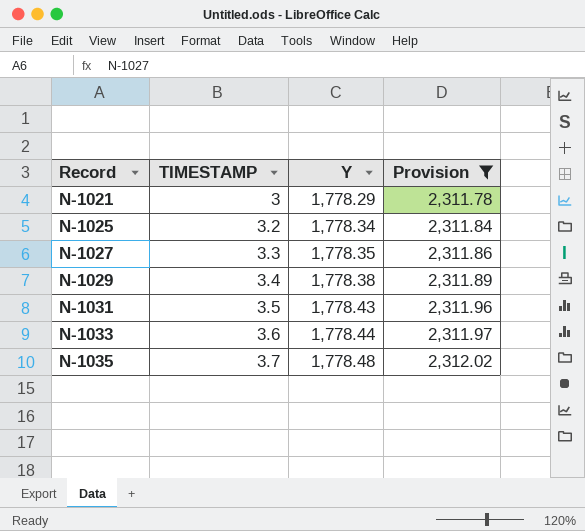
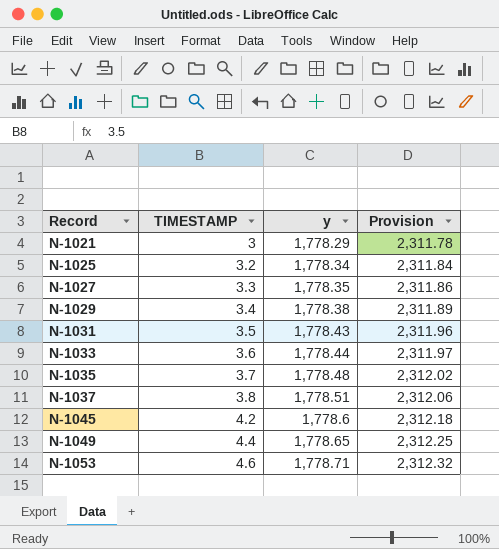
filter: Provision <= 2,312.02 -> none
column name: Y -> y

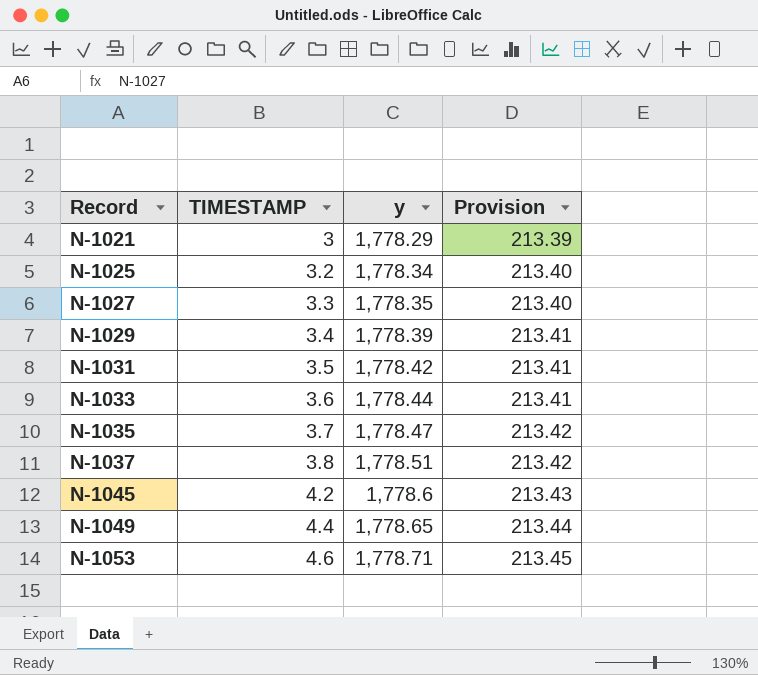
column Provision | formula: [y] * 1.3 -> [y] * 0.12
N-1029 | y: 1,778.38 -> 1,778.39
N-1031 | y: 1,778.43 -> 1,778.42
N-1035 | y: 1,778.48 -> 1,778.47

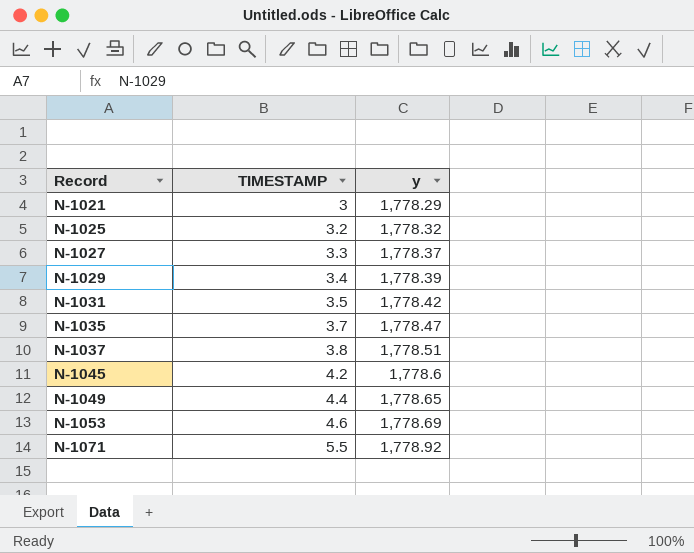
column Provision | formula: [y] * 0.12 -> none
row N-1033: 3.6 | 1,778.44 | 213.41 -> none
N-1025 | y: 1,778.34 -> 1,778.32
N-1027 | y: 1,778.35 -> 1,778.37
N-1053 | y: 1,778.71 -> 1,778.69
row N-1071: none -> 5.5 | 1,778.92

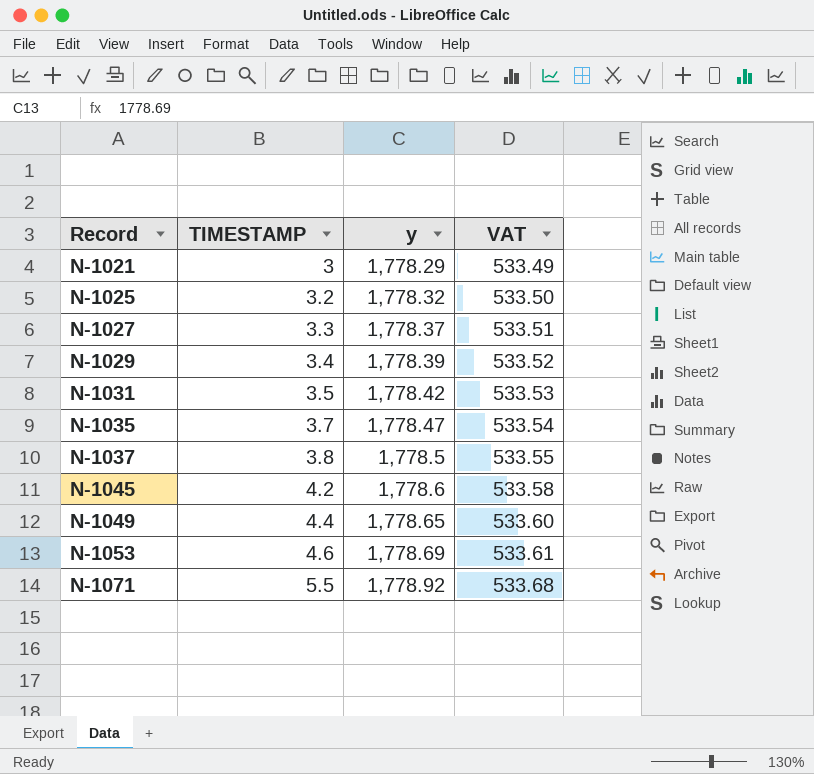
column VAT | formula: none -> [y] * 0.3
N-1037 | y: 1,778.51 -> 1,778.5

